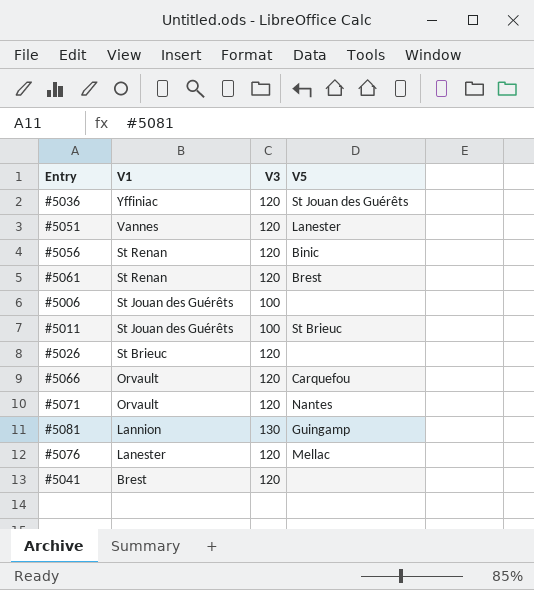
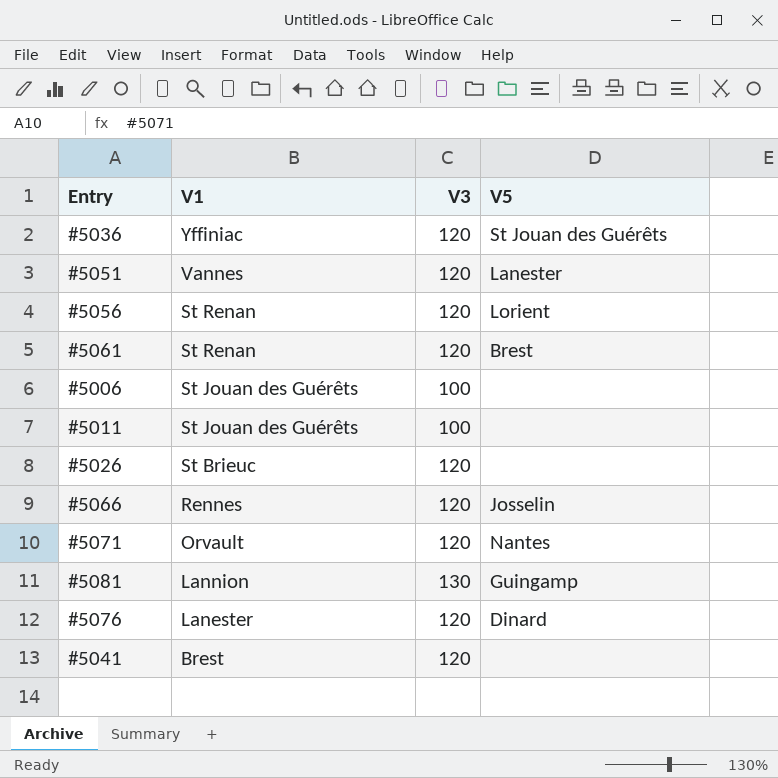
#5056 | V5: Binic -> Lorient
#5011 | V5: St Brieuc -> none
#5066 | V1: Orvault -> Rennes
#5066 | V5: Carquefou -> Josselin
#5076 | V5: Mellac -> Dinard

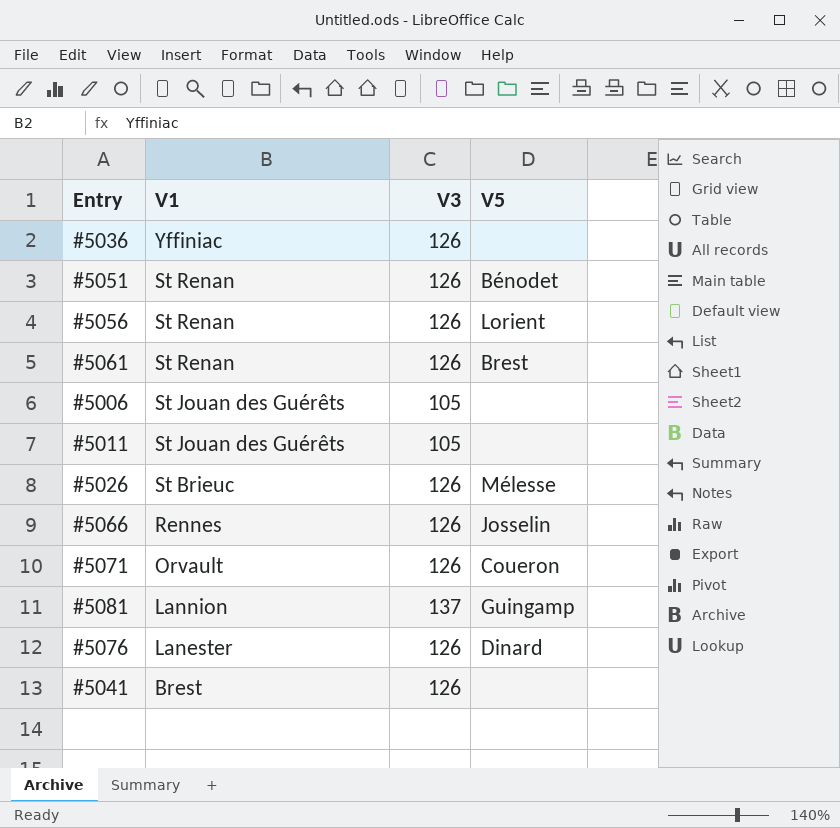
#5036 | V3: 120 -> 126
#5036 | V5: St Jouan des Guérêts -> none
#5051 | V1: Vannes -> St Renan
#5051 | V3: 120 -> 126
#5051 | V5: Lanester -> Bénodet
#5056 | V3: 120 -> 126
#5061 | V3: 120 -> 126
#5006 | V3: 100 -> 105
#5011 | V3: 100 -> 105
#5026 | V3: 120 -> 126
#5026 | V5: none -> Mélesse
#5066 | V3: 120 -> 126
#5071 | V3: 120 -> 126
#5071 | V5: Nantes -> Coueron
#5081 | V3: 130 -> 137
#5076 | V3: 120 -> 126
#5041 | V3: 120 -> 126

